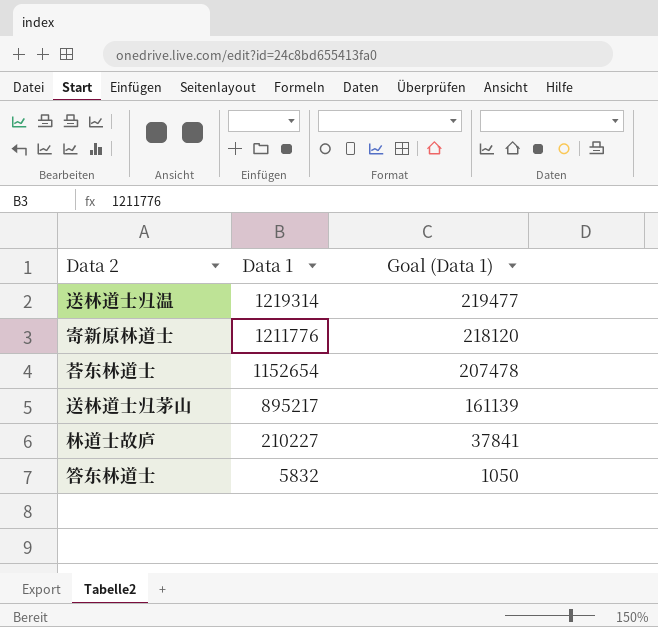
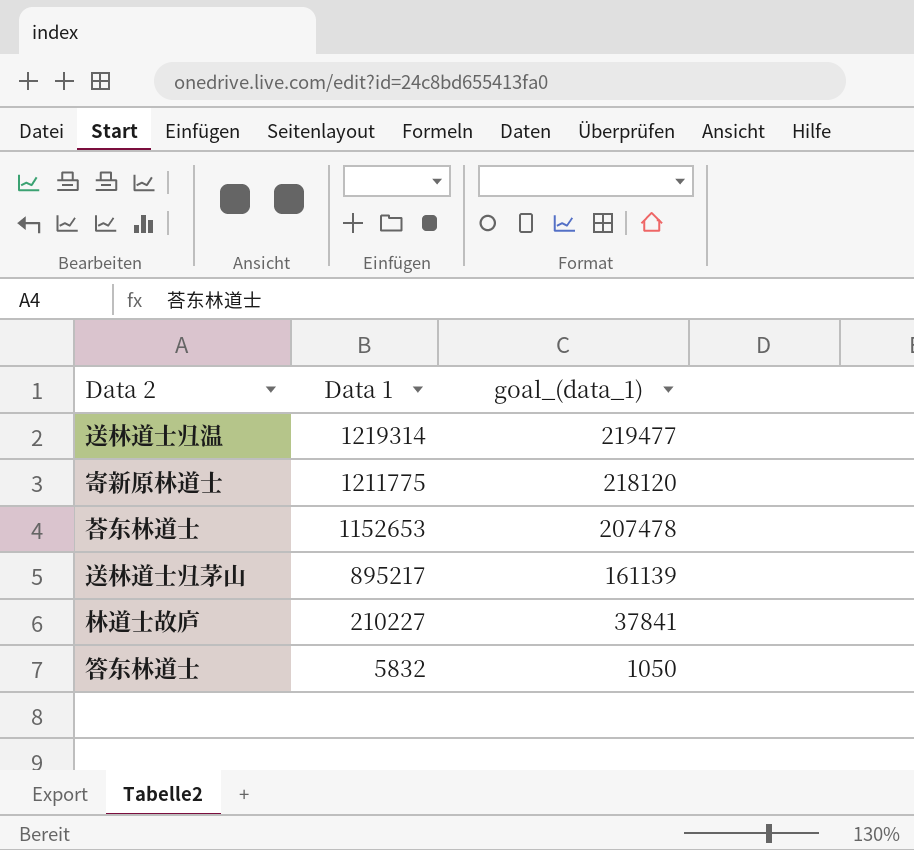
column name: Goal (Data 1) -> goal_(data_1)
寄新原林道士 | Data 1: 1211776 -> 1211775
荅东林道士 | Data 1: 1152654 -> 1152653

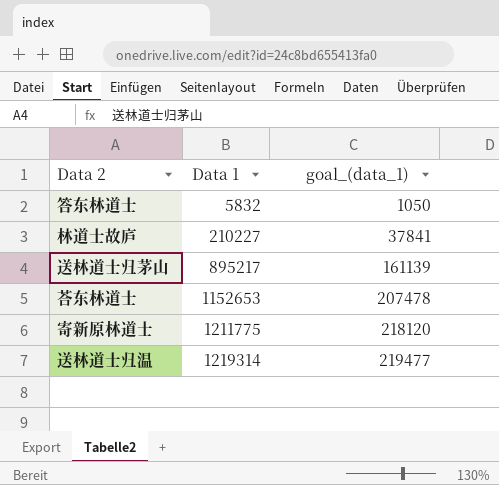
row order: Data 1 descending -> Data 1 ascending

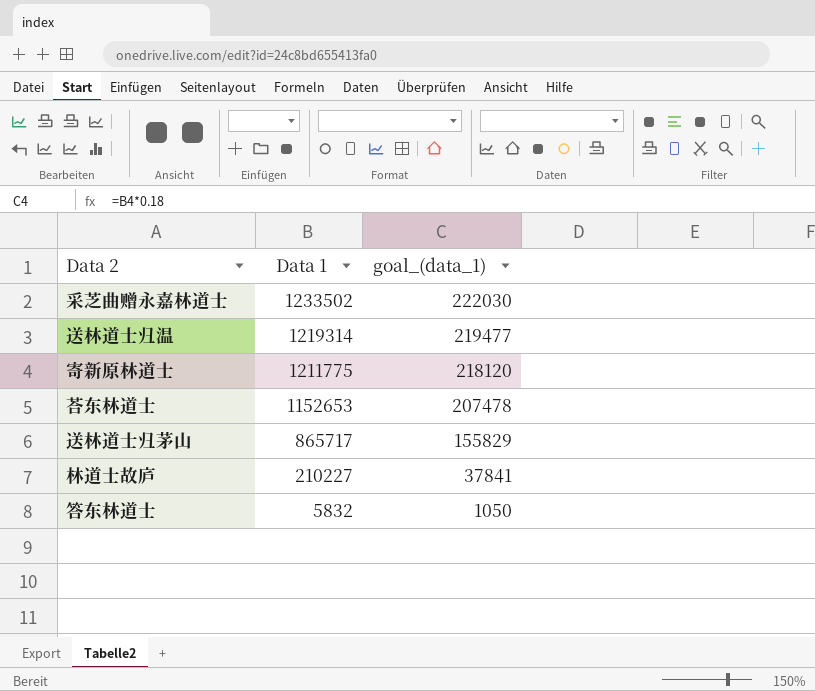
row order: Data 1 ascending -> Data 1 descending
row 采芝曲赠永嘉林道士: none -> 1233502 | 222030
送林道士归茅山 | Data 1: 895217 -> 865717
送林道士归茅山 | goal_(data_1): 161139 -> 155829

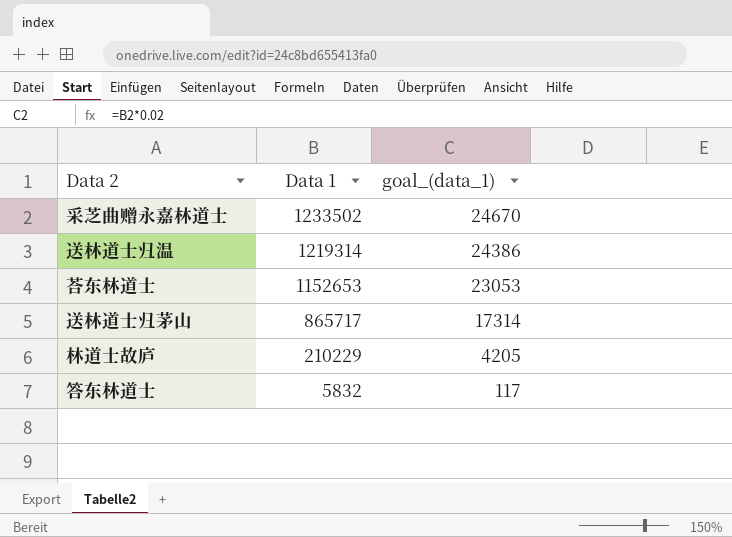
column goal_(data_1) | formula: [Data 1] * 0.18 -> [Data 1] * 0.02
row 寄新原林道士: 1211775 | 218120 -> none
林道士故庐 | Data 1: 210227 -> 210229

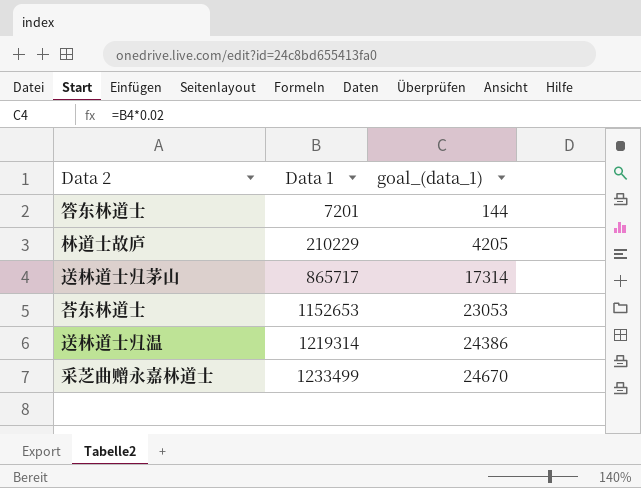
row order: Data 1 descending -> Data 1 ascending
答东林道士 | Data 1: 5832 -> 7201
答东林道士 | goal_(data_1): 117 -> 144
采芝曲赠永嘉林道士 | Data 1: 1233502 -> 1233499

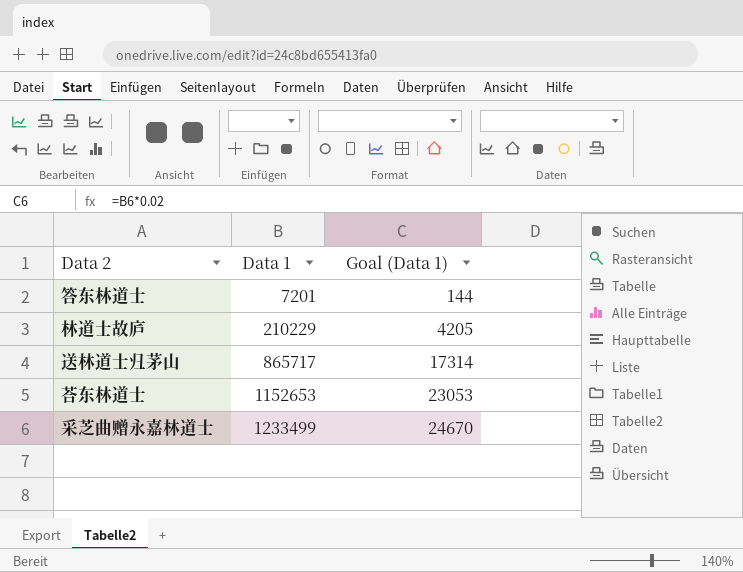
column name: goal_(data_1) -> Goal (Data 1)
row 送林道士归温: 1219314 | 24386 -> none

